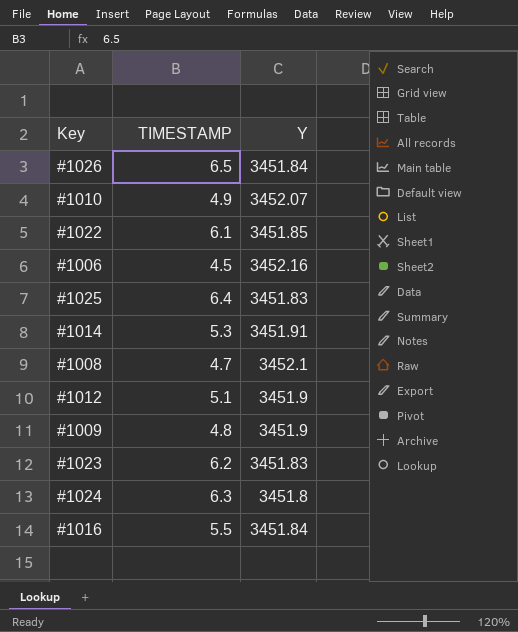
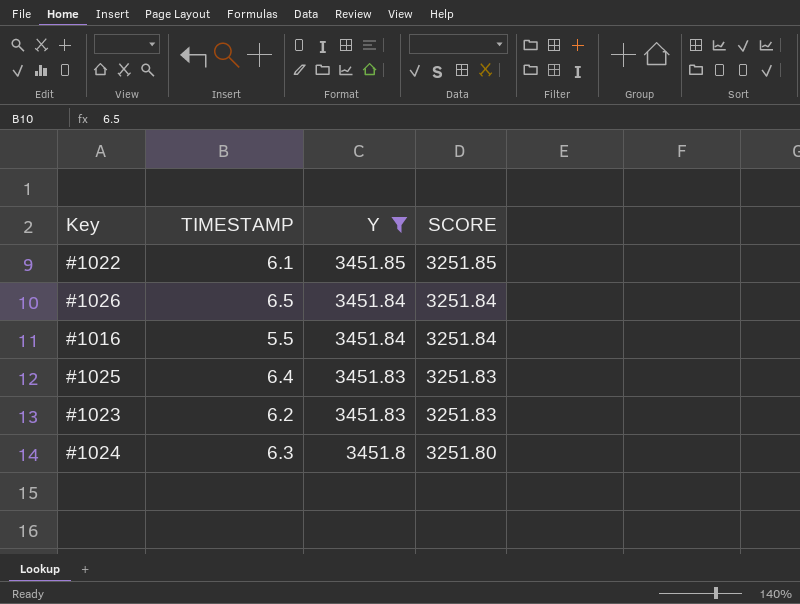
filter: none -> Y <= 3451.85
row order: none -> Y descending
column SCORE | formula: none -> [Y] - 200

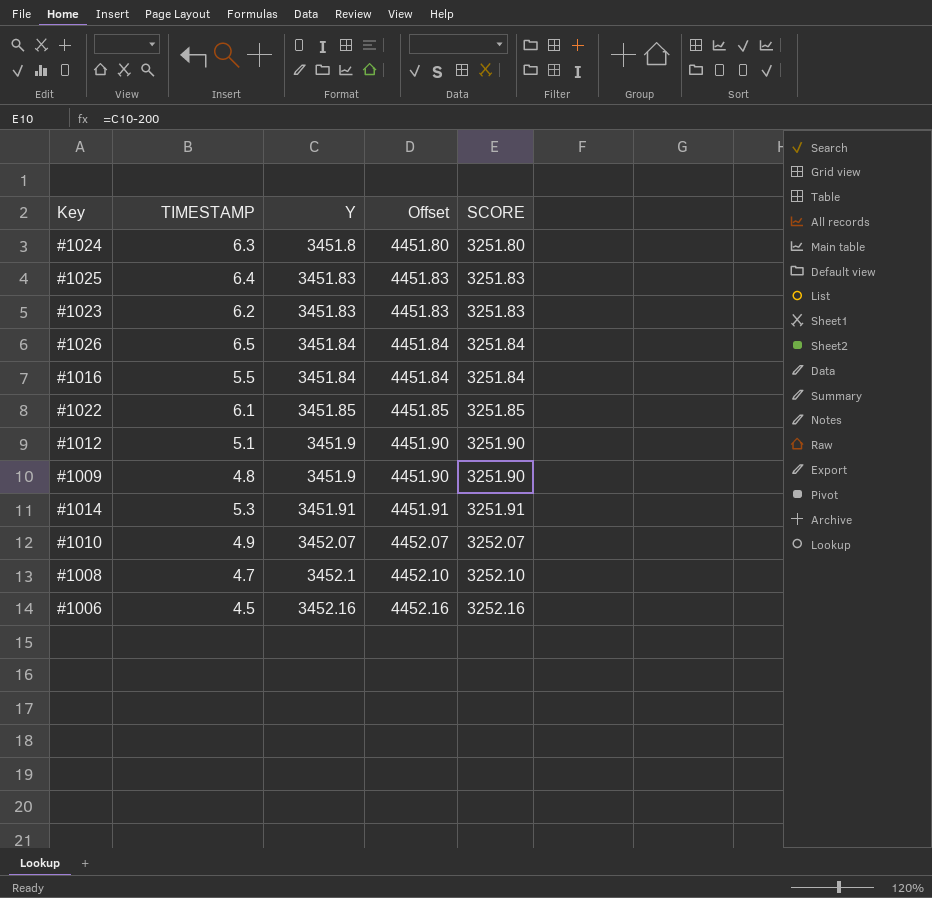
filter: Y <= 3451.85 -> none
row order: Y descending -> Y ascending
column Offset | formula: none -> [Y] + 1000

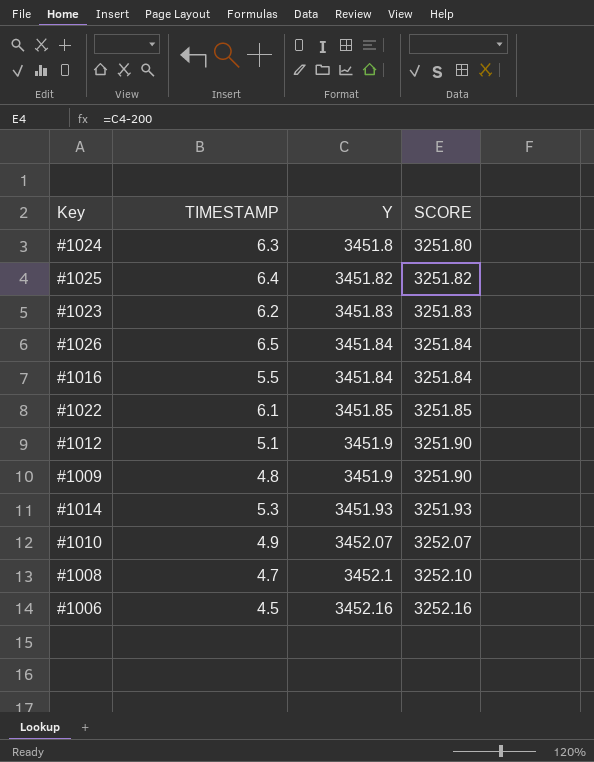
column Offset | formula: [Y] + 1000 -> none
#1025 | Y: 3451.83 -> 3451.82
#1025 | SCORE: 3251.83 -> 3251.82
#1014 | Y: 3451.91 -> 3451.93
#1014 | SCORE: 3251.91 -> 3251.93

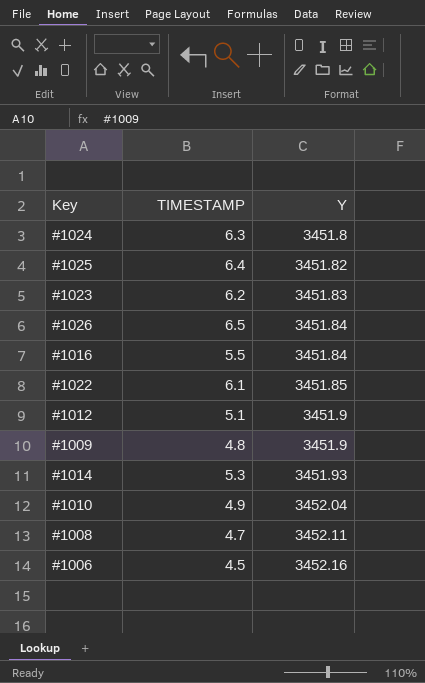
column SCORE | formula: [Y] - 200 -> none
#1010 | Y: 3452.07 -> 3452.04
#1008 | Y: 3452.1 -> 3452.11

